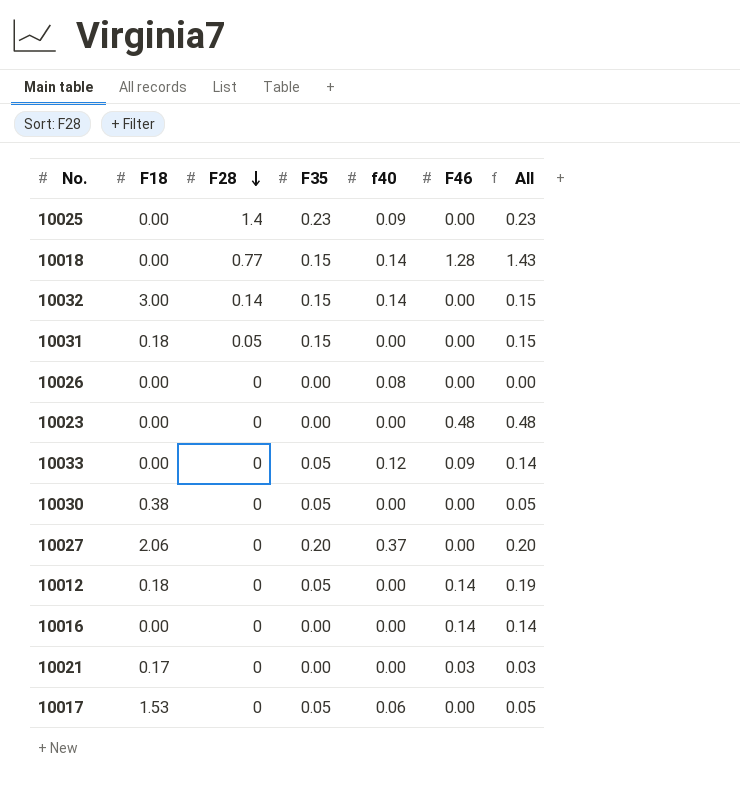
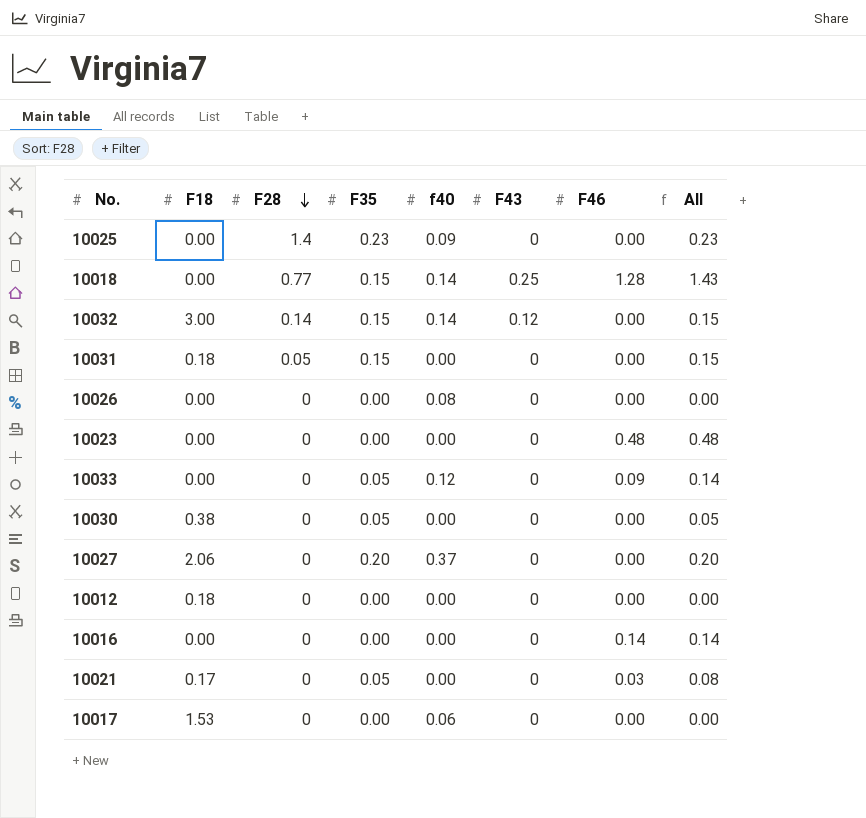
column F43 | position: none -> 6
10012 | F35: 0.05 -> 0.00
10012 | F46: 0.14 -> 0.00
10012 | All: 0.19 -> 0.00
10021 | F35: 0.00 -> 0.05
10021 | All: 0.03 -> 0.08
10017 | F35: 0.05 -> 0.00
10017 | All: 0.05 -> 0.00

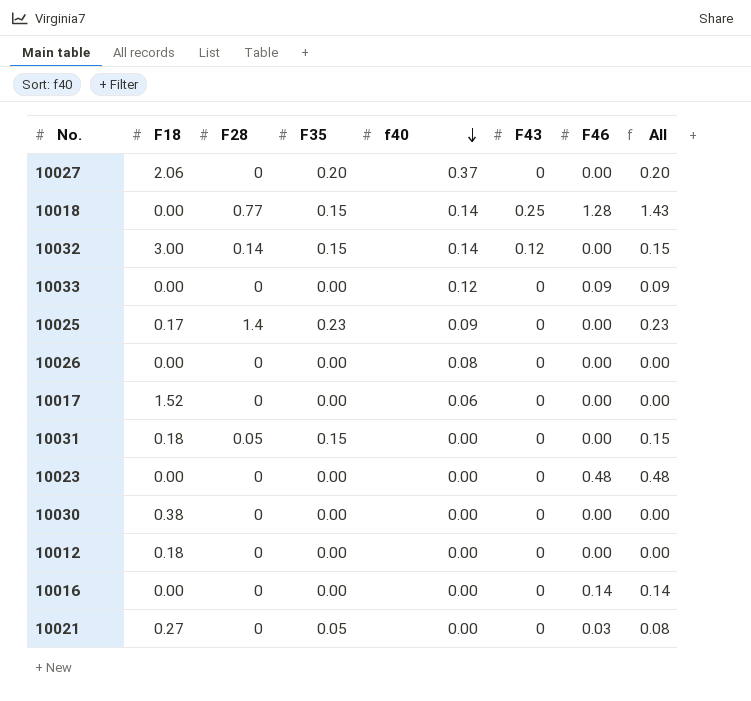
row order: F28 descending -> f40 descending
10033 | F35: 0.05 -> 0.00
10033 | All: 0.14 -> 0.09
10025 | F18: 0.00 -> 0.17
10017 | F18: 1.53 -> 1.52
10030 | F35: 0.05 -> 0.00
10030 | All: 0.05 -> 0.00
10021 | F18: 0.17 -> 0.27

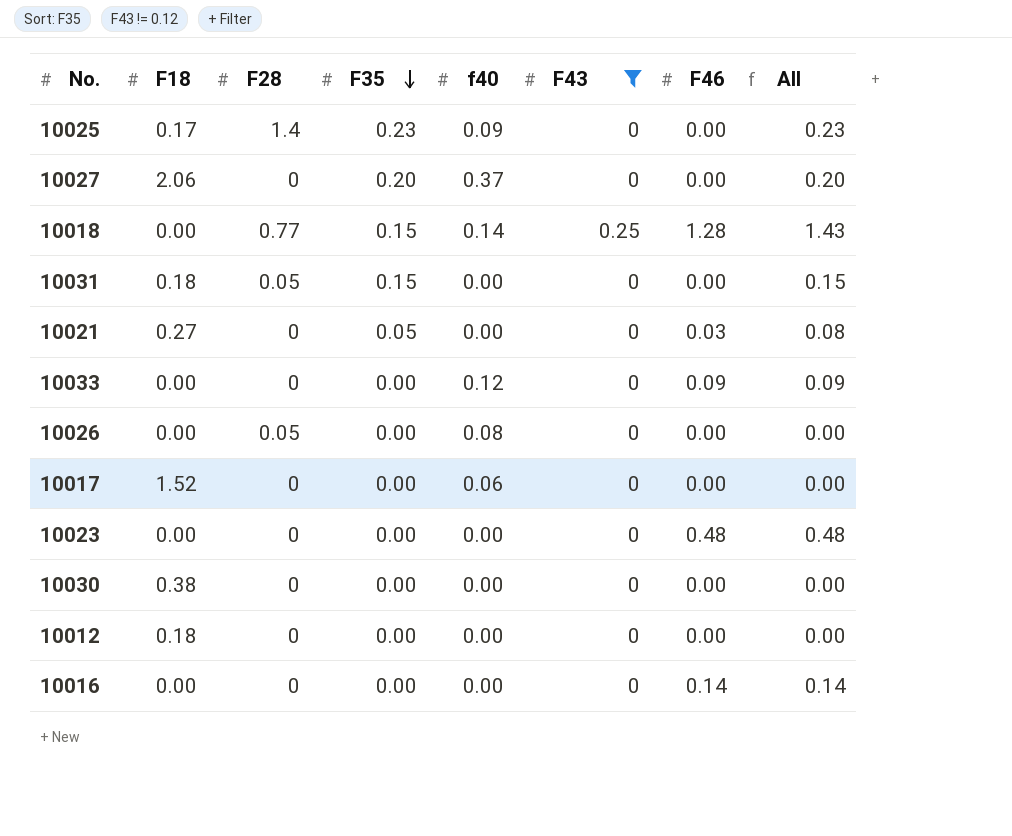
filter: none -> F43 != 0.12
row order: f40 descending -> F35 descending
10026 | F28: 0 -> 0.05

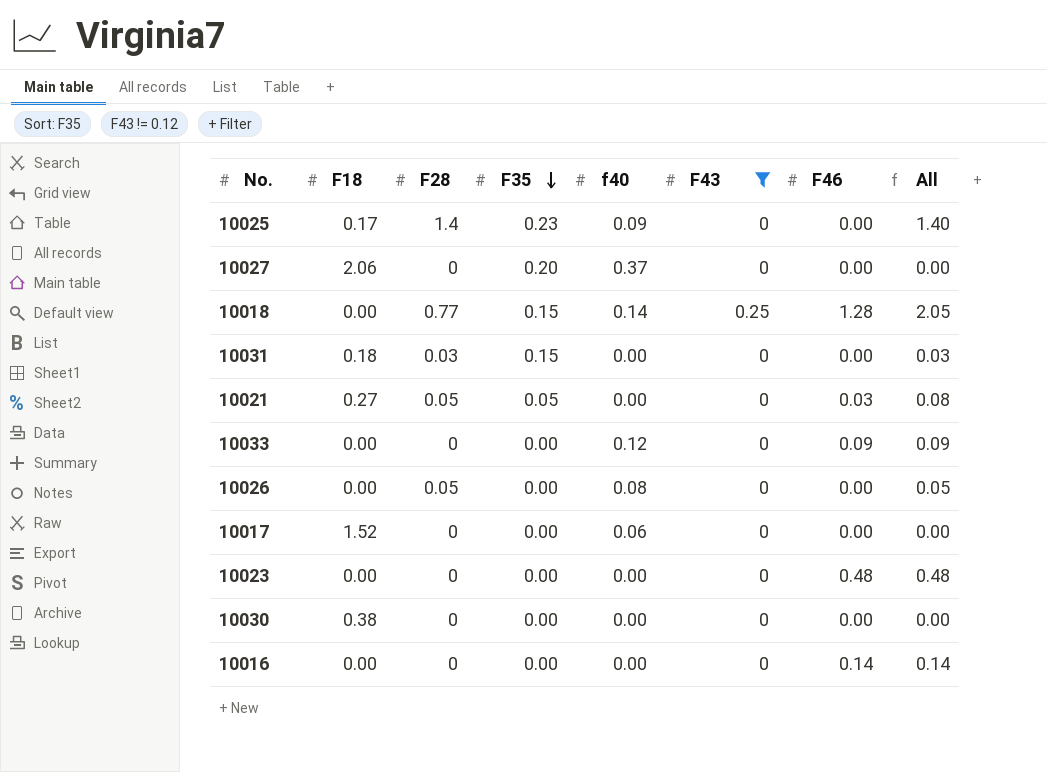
column All | formula: [F35] + [F46] -> [F28] + [F46]
row 10012: 0.18 | 0 | 0.00 | 0.00 | 0 | 0.00 | 0.00 -> none
10031 | F28: 0.05 -> 0.03
10021 | F28: 0 -> 0.05

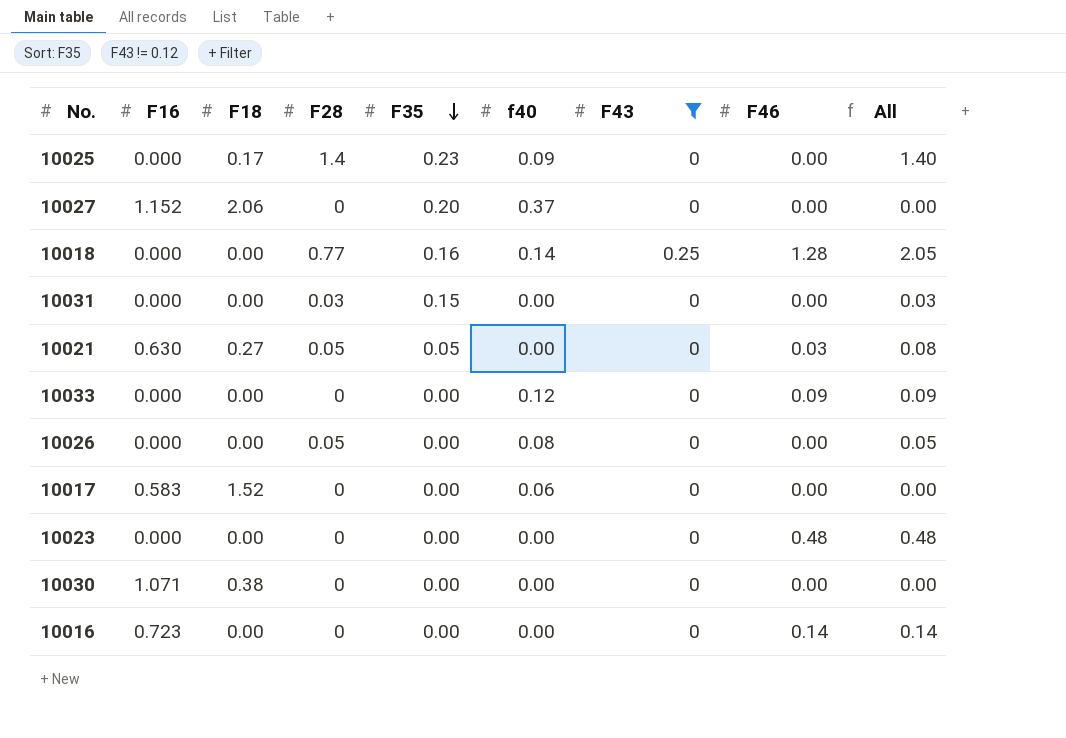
column F16 | position: none -> 2
10018 | F35: 0.15 -> 0.16
10031 | F18: 0.18 -> 0.00

